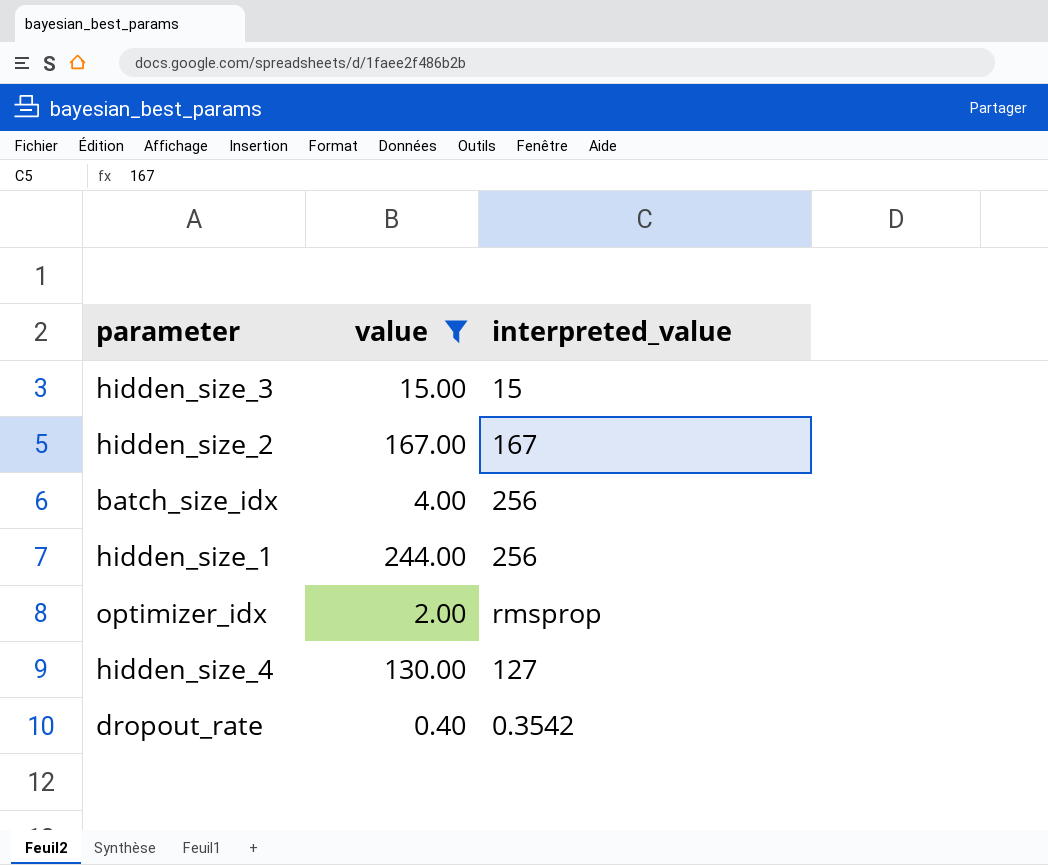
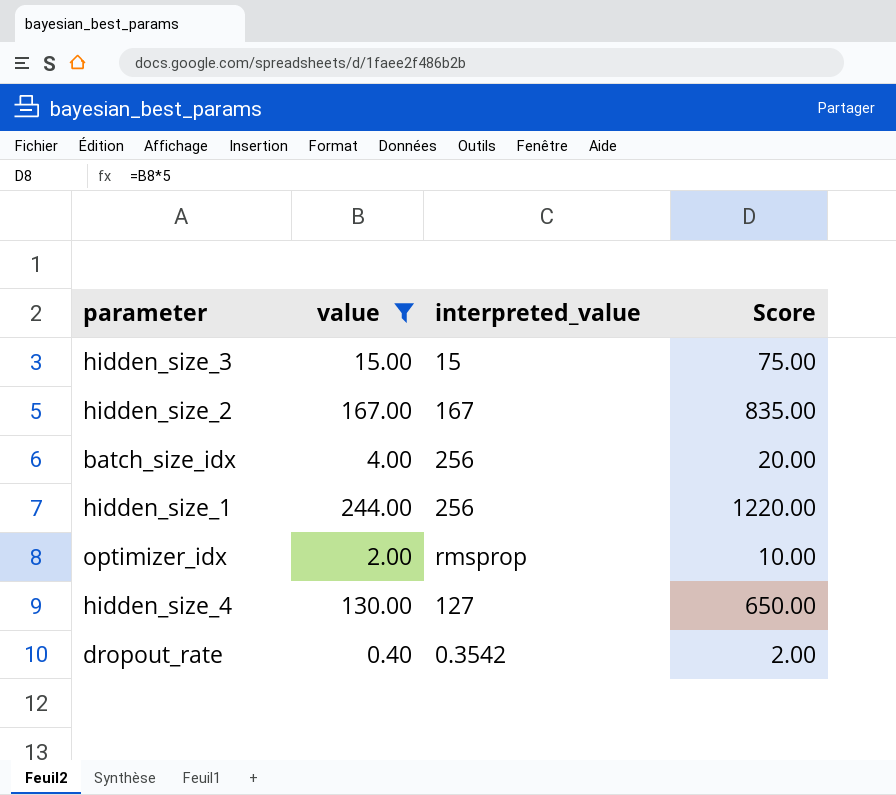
column Score | formula: none -> [value] * 5

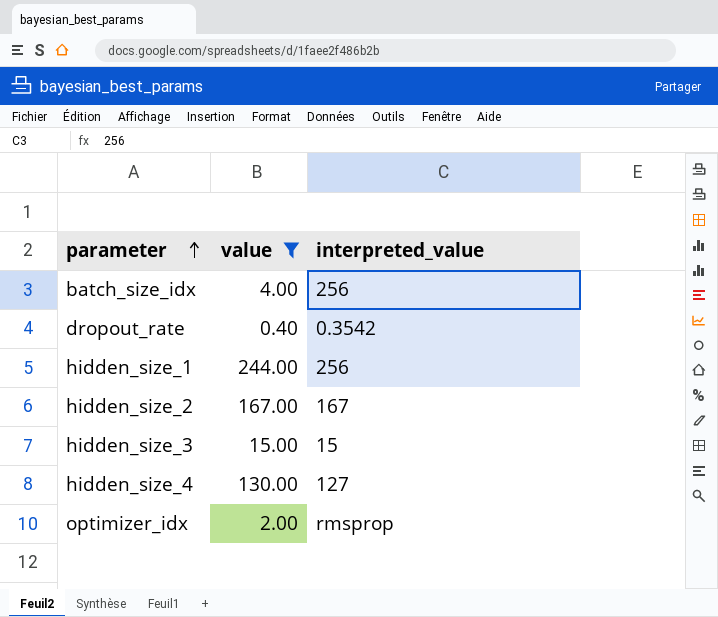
row order: none -> parameter ascending
column Score | formula: [value] * 5 -> none

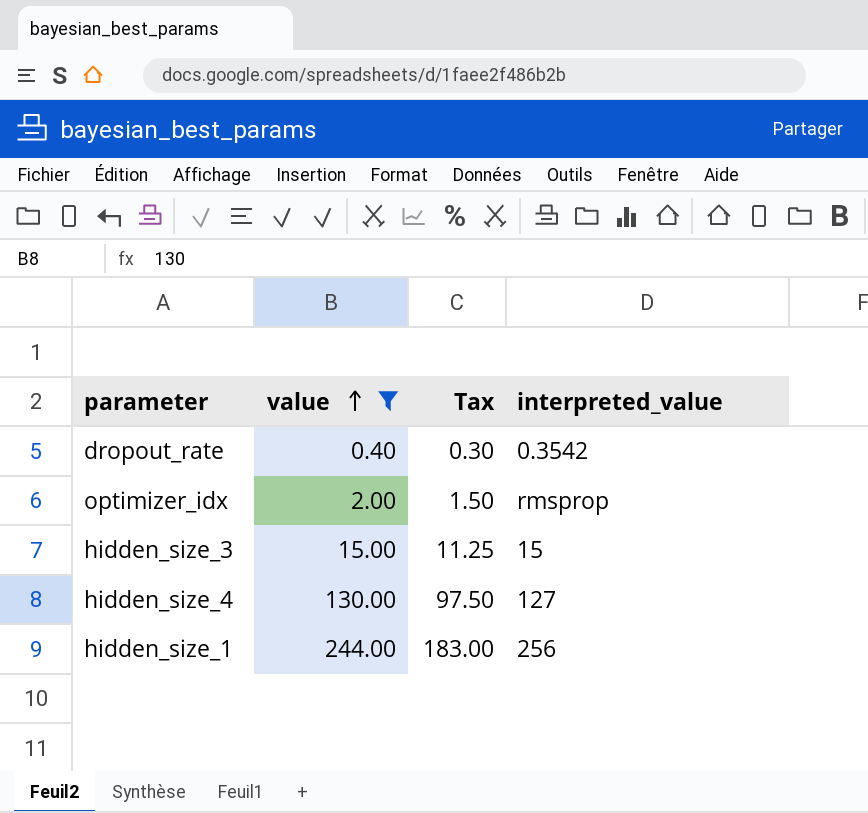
row order: parameter ascending -> value ascending
column Tax | formula: none -> [value] * 0.75
row batch_size_idx: 4.00 | 256 -> none
row hidden_size_2: 167.00 | 167 -> none

